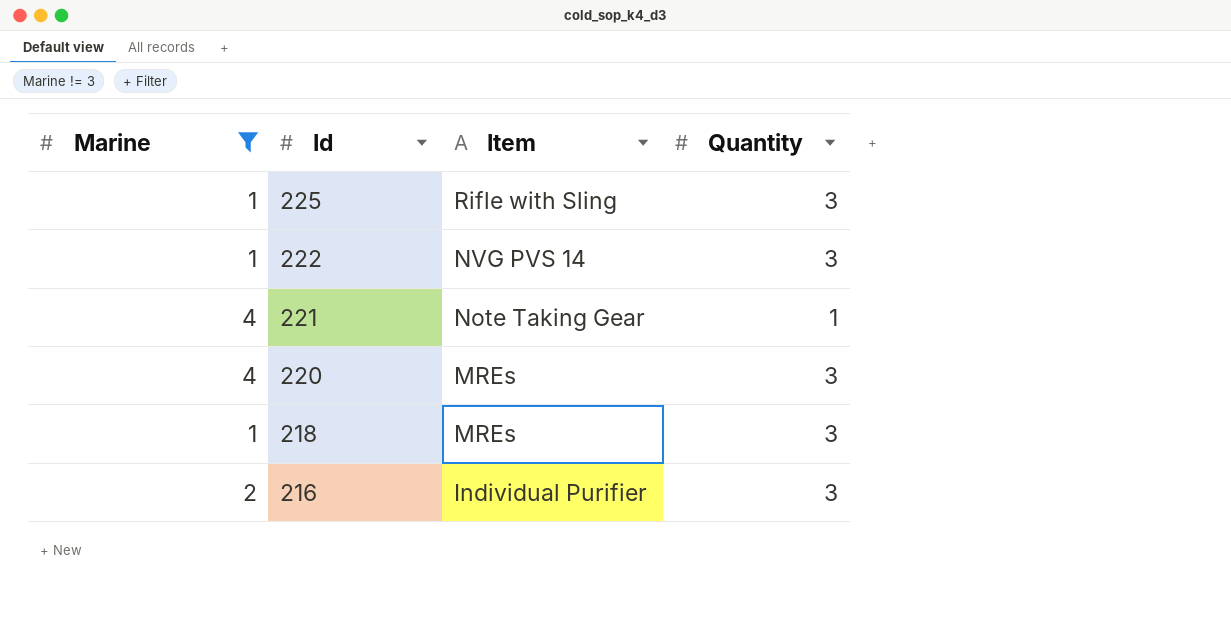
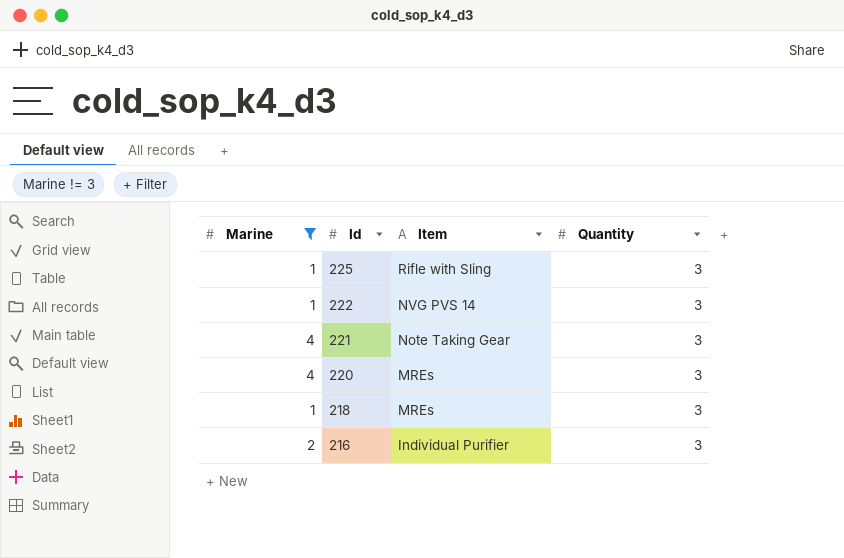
221 | Quantity: 1 -> 3

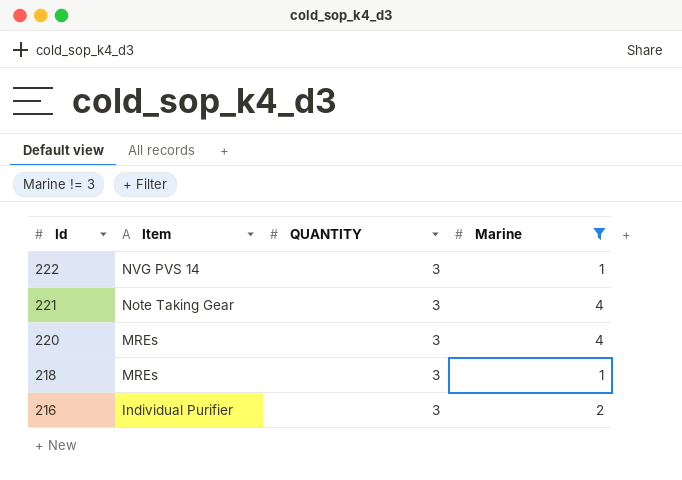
column name: Quantity -> QUANTITY
column Marine | position: 1 -> 4
row 225: 1 | Rifle with Sling | 3 -> none

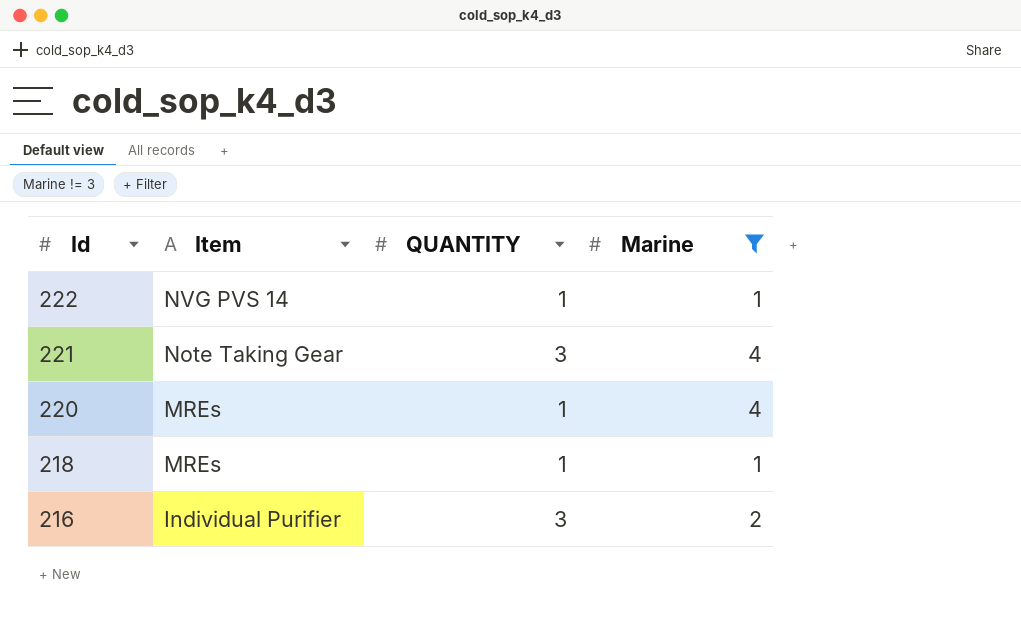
222 | QUANTITY: 3 -> 1
220 | QUANTITY: 3 -> 1
218 | QUANTITY: 3 -> 1

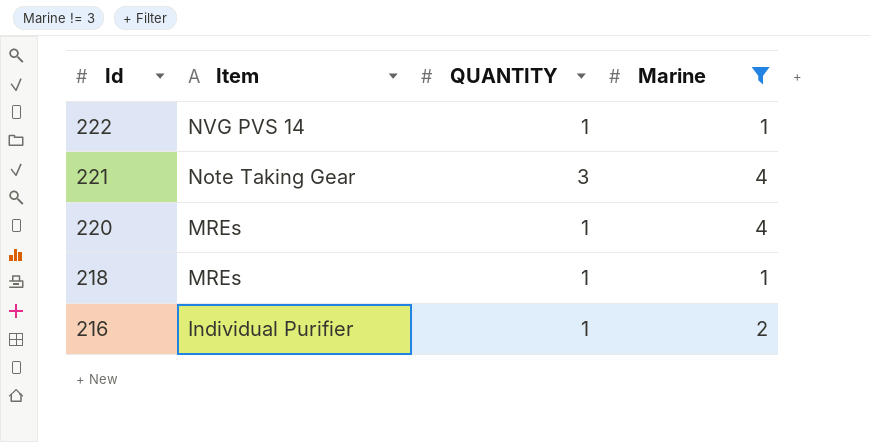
216 | QUANTITY: 3 -> 1

